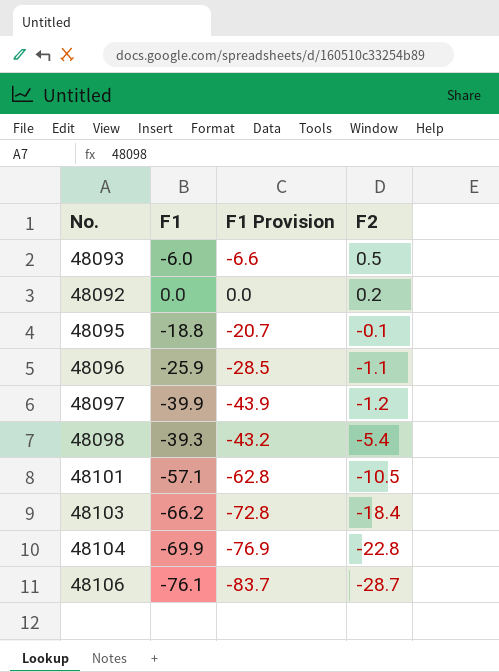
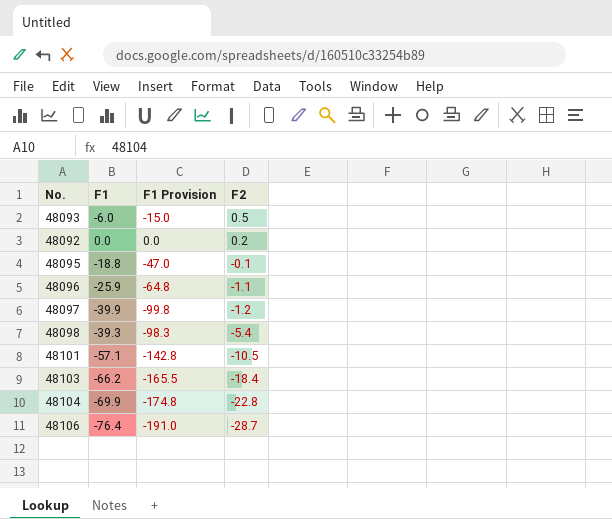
column F1 Provision | formula: [F1] * 1.1 -> [F1] * 2.5
48106 | F1: -76.1 -> -76.4

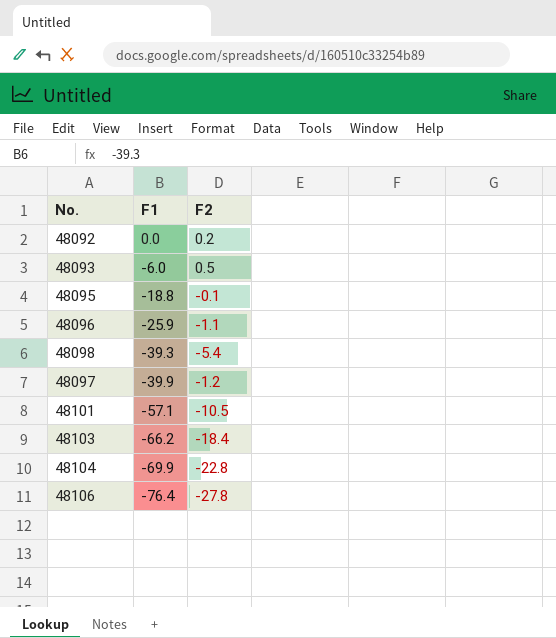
row order: F2 descending -> F1 descending
column F1 Provision | formula: [F1] * 2.5 -> none
48106 | F2: -28.7 -> -27.8

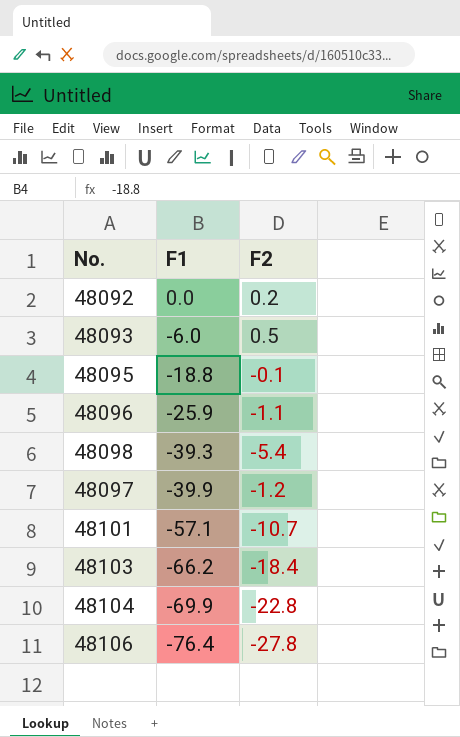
48101 | F2: -10.5 -> -10.7

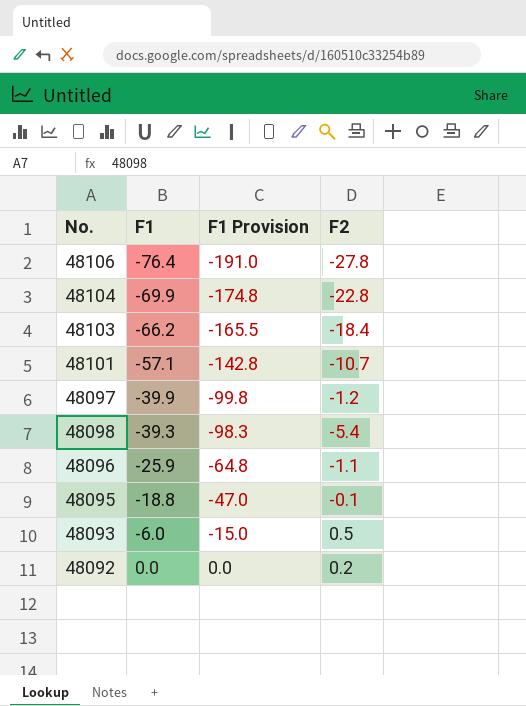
row order: F1 descending -> F1 ascending
column F1 Provision | formula: none -> [F1] * 2.5

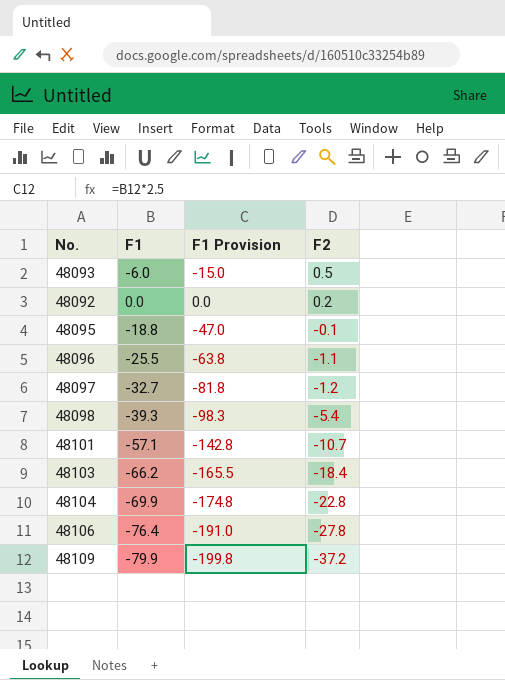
row order: F1 ascending -> F2 descending
48096 | F1: -25.9 -> -25.5
48096 | F1 Provision: -64.8 -> -63.8
48097 | F1: -39.9 -> -32.7
48097 | F1 Provision: -99.8 -> -81.8
row 48109: none -> -79.9 | -199.8 | -37.2

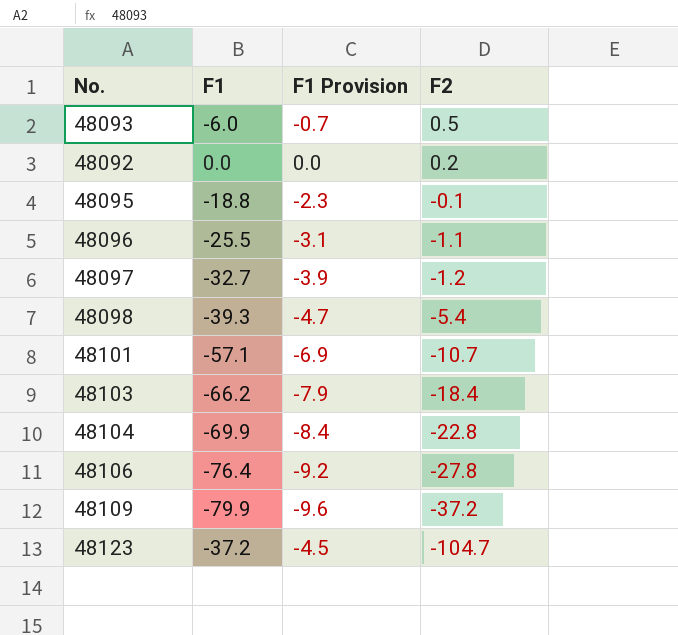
column F1 Provision | formula: [F1] * 2.5 -> [F1] * 0.12
row 48123: none -> -37.2 | -4.5 | -104.7

